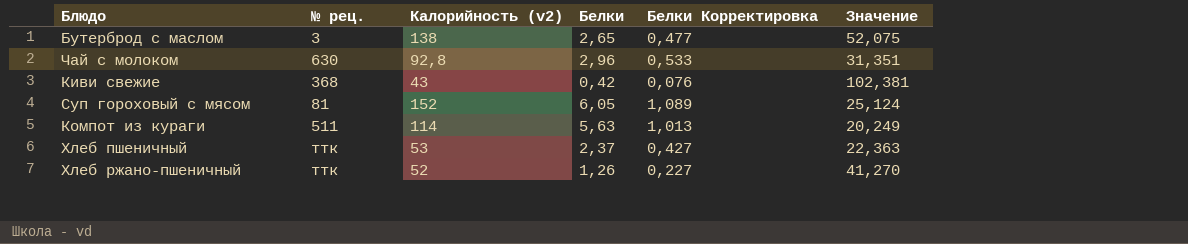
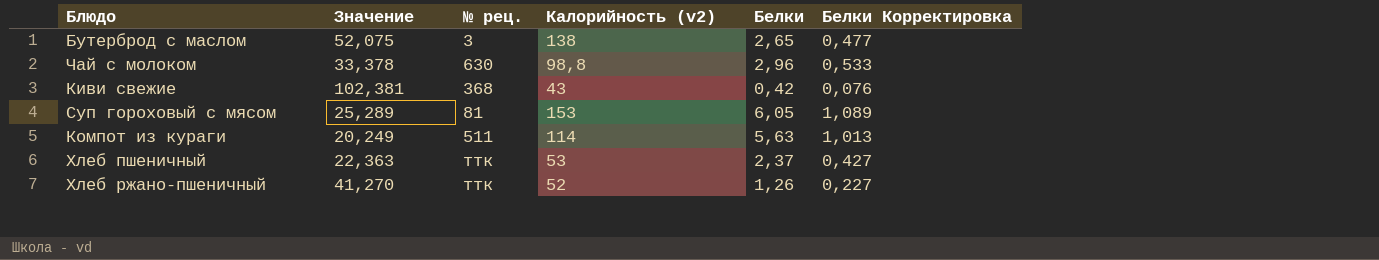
column Значение | position: 6 -> 2
Чай с молоком | Значение: 31,351 -> 33,378
Чай с молоком | Калорийность (v2): 92,8 -> 98,8
Суп гороховый с мясом | Значение: 25,124 -> 25,289
Суп гороховый с мясом | Калорийность (v2): 152 -> 153

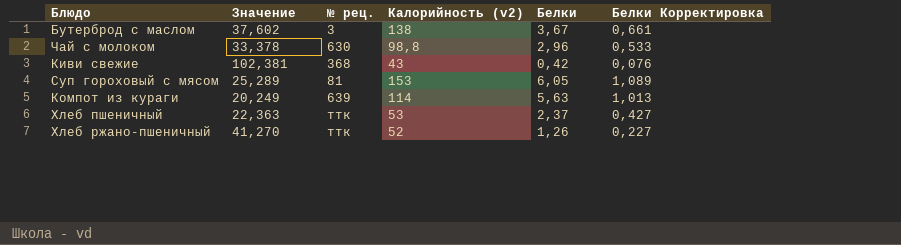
Бутерброд с маслом | Значение: 52,075 -> 37,602
Бутерброд с маслом | Белки: 2,65 -> 3,67
Бутерброд с маслом | Белки Корректировка: 0,477 -> 0,661
Компот из кураги | № рец.: 511 -> 639

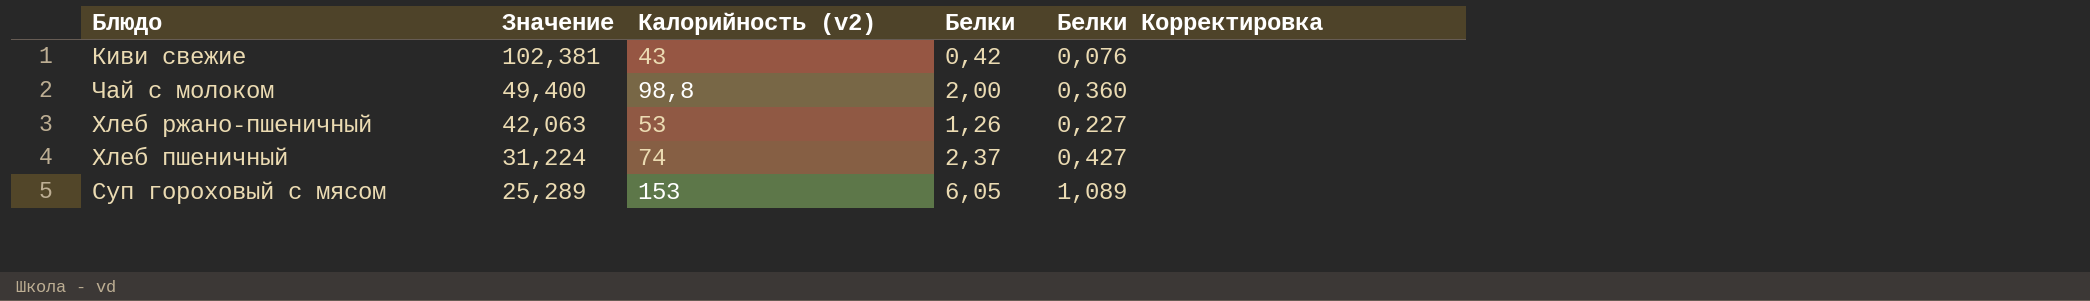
row order: none -> Значение descending
column № рец. | position: 3 -> none
row Бутерброд с маслом: 37,602 | 3 | 138 | 3,67 | 0,661 -> none
row Компот из кураги: 20,249 | 639 | 114 | 5,63 | 1,013 -> none
Чай с молоком | Значение: 33,378 -> 49,400
Чай с молоком | Белки: 2,96 -> 2,00
Чай с молоком | Белки Корректировка: 0,533 -> 0,360
Хлеб ржано-пшеничный | Значение: 41,270 -> 42,063
Хлеб ржано-пшеничный | Калорийность (v2): 52 -> 53
Хлеб пшеничный | Значение: 22,363 -> 31,224
Хлеб пшеничный | Калорийность (v2): 53 -> 74

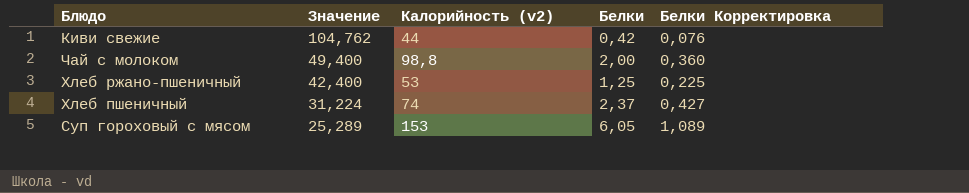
Киви свежие | Значение: 102,381 -> 104,762
Киви свежие | Калорийность (v2): 43 -> 44
Хлеб ржано-пшеничный | Значение: 42,063 -> 42,400
Хлеб ржано-пшеничный | Белки: 1,26 -> 1,25
Хлеб ржано-пшеничный | Белки Корректировка: 0,227 -> 0,225

